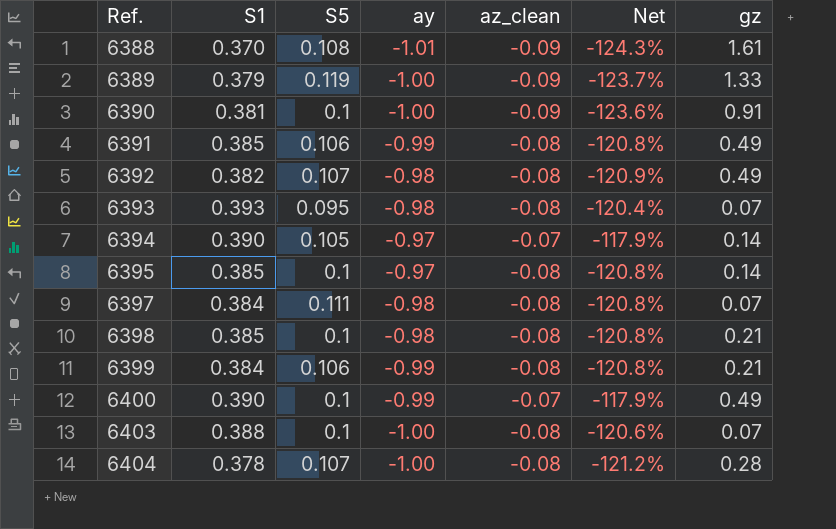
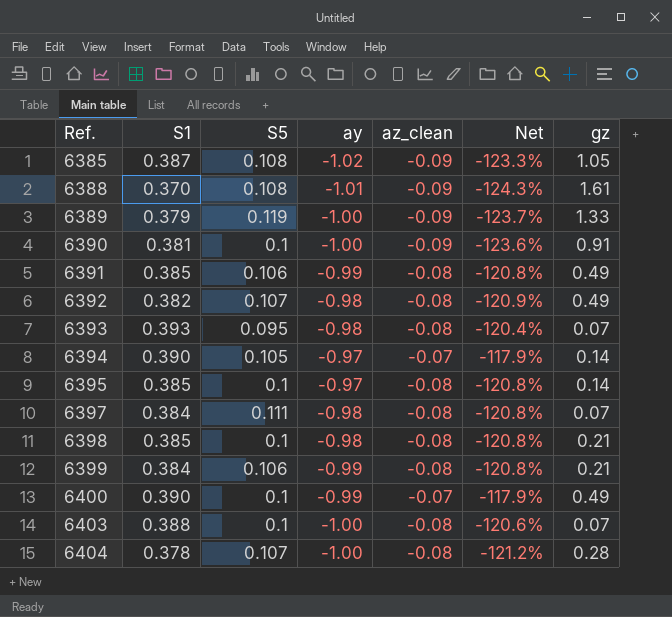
row 6385: none -> 0.387 | 0.108 | -1.02 | -0.09 | -123.3% | 1.05

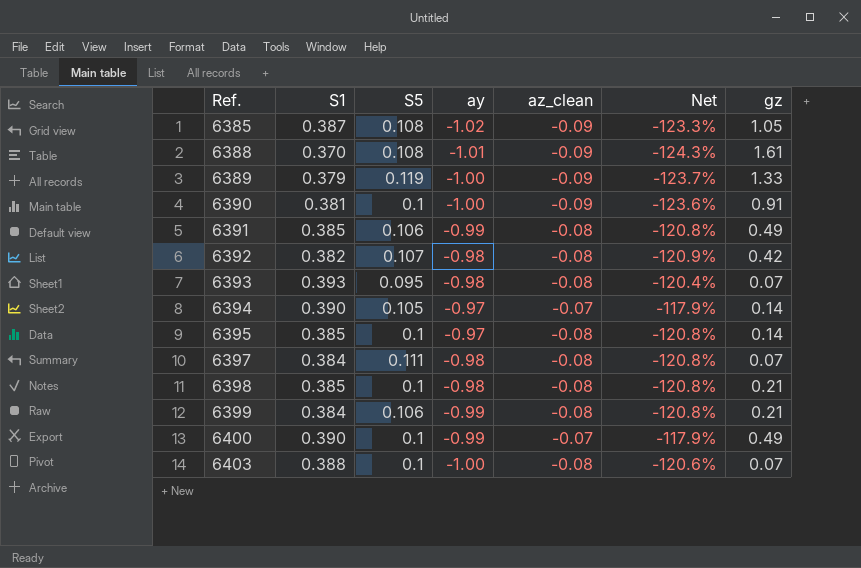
row 6404: 0.378 | 0.107 | -1.00 | -0.08 | -121.2% | 0.28 -> none
6392 | gz: 0.49 -> 0.42

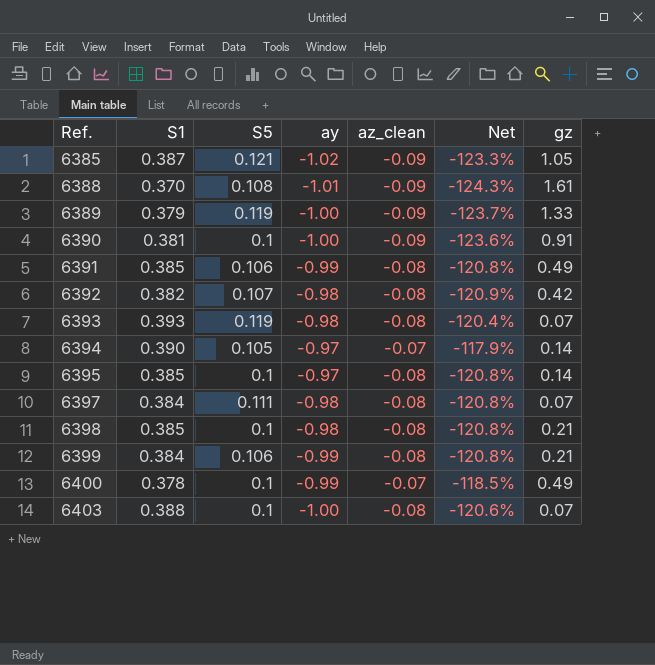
6385 | S5: 0.108 -> 0.121
6393 | S5: 0.095 -> 0.119
6400 | S1: 0.390 -> 0.378
6400 | Net: -117.9% -> -118.5%

